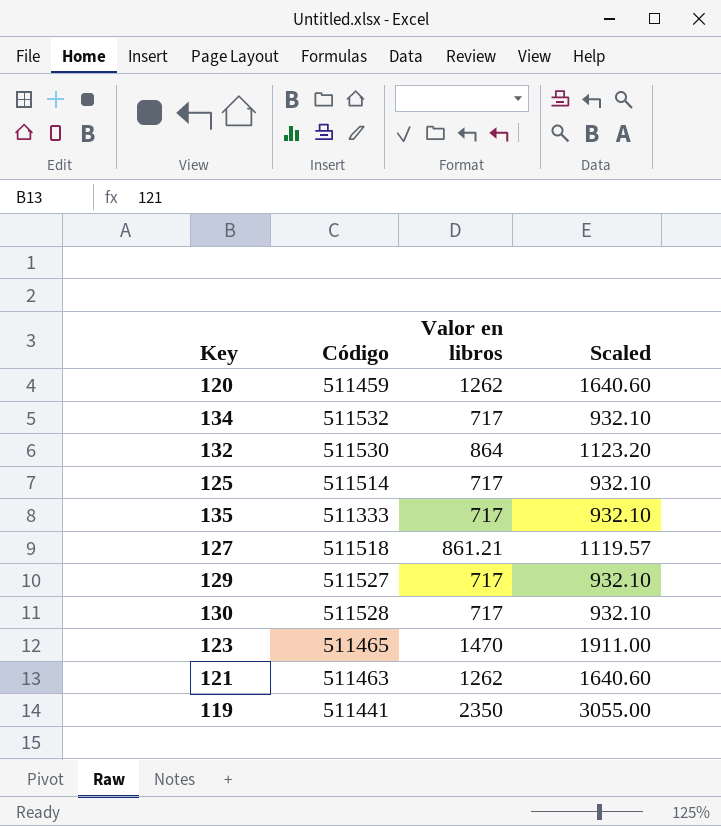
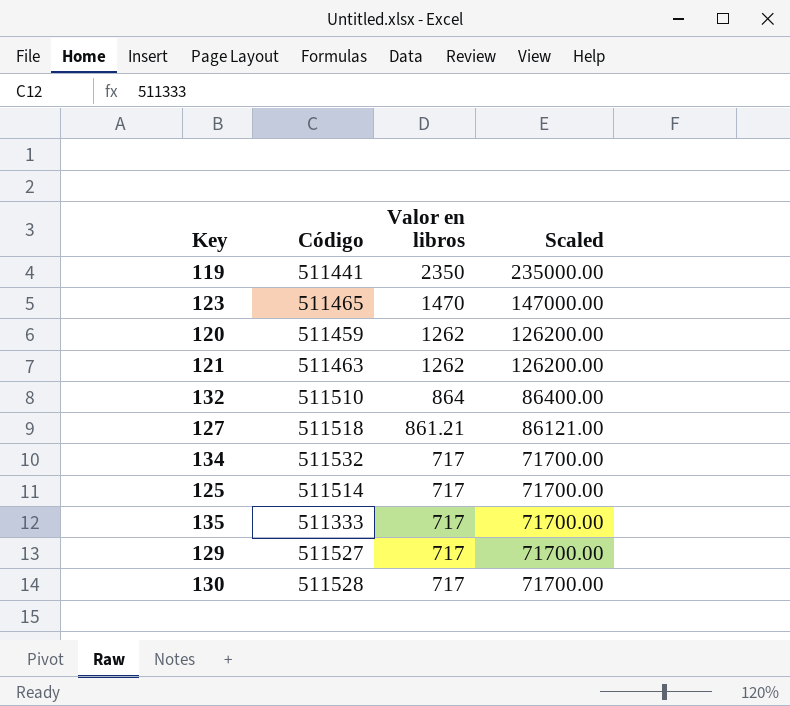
row order: none -> Valor en libros descending
column Scaled | formula: [Valor en libros] * 1.3 -> [Valor en libros] * 100
132 | Código: 511530 -> 511510

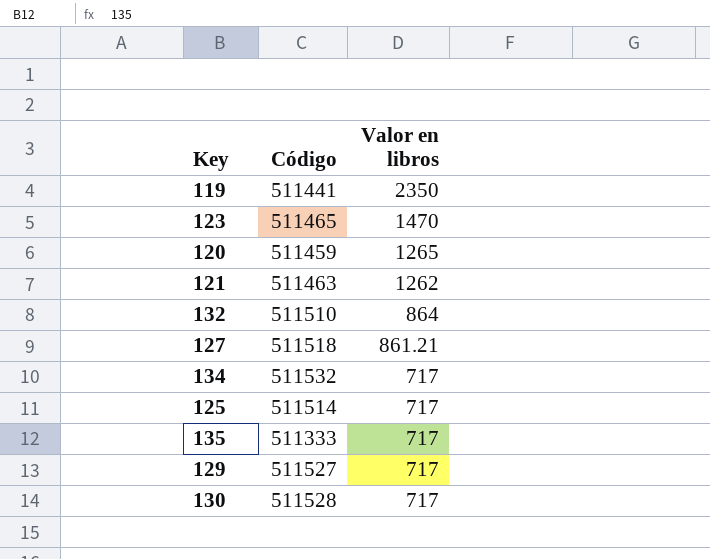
column Scaled | formula: [Valor en libros] * 100 -> none
120 | Valor en libros: 1262 -> 1265

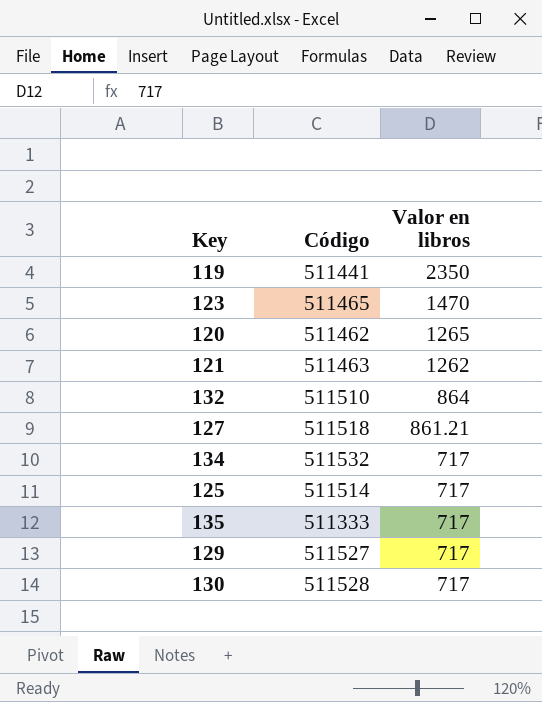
120 | Código: 511459 -> 511462

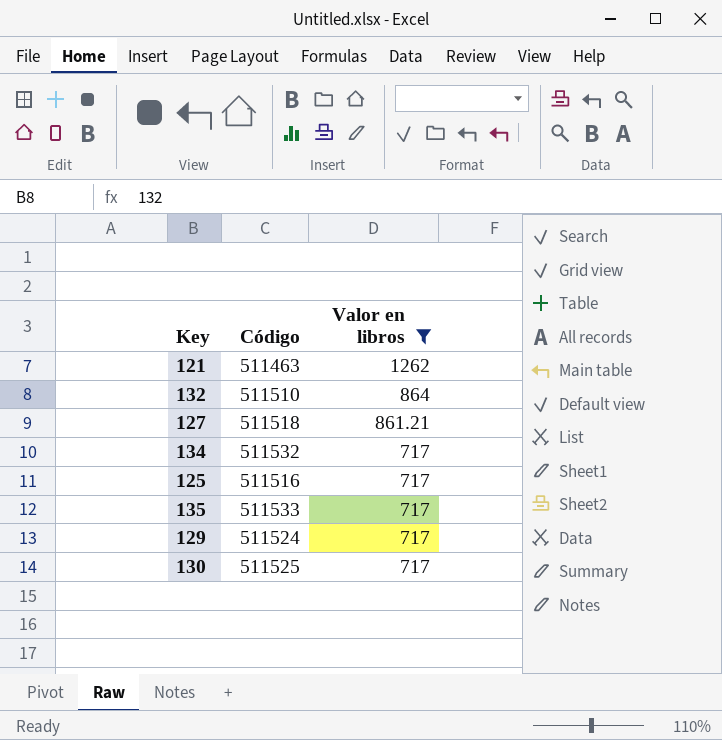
filter: none -> Valor en libros <= 1262
125 | Código: 511514 -> 511516
135 | Código: 511333 -> 511533
129 | Código: 511527 -> 511524
130 | Código: 511528 -> 511525

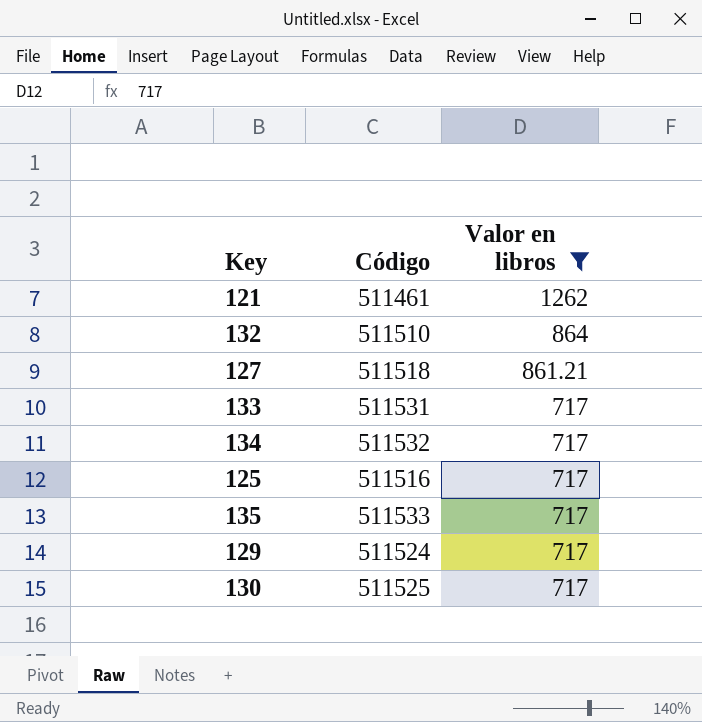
121 | Código: 511463 -> 511461
row 133: none -> 511531 | 717

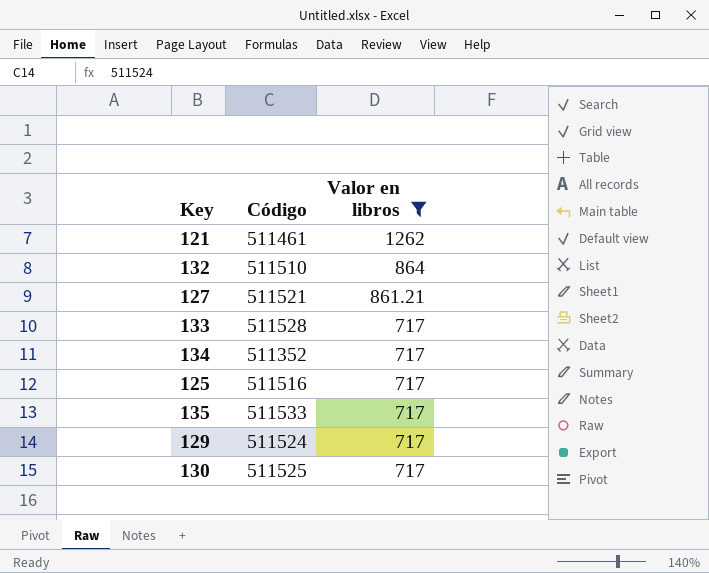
127 | Código: 511518 -> 511521
133 | Código: 511531 -> 511528
134 | Código: 511532 -> 511352

